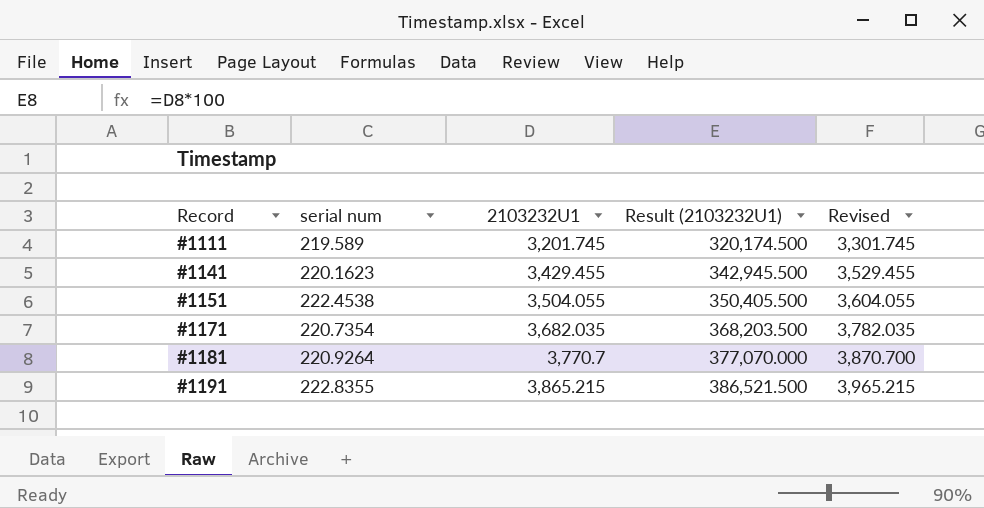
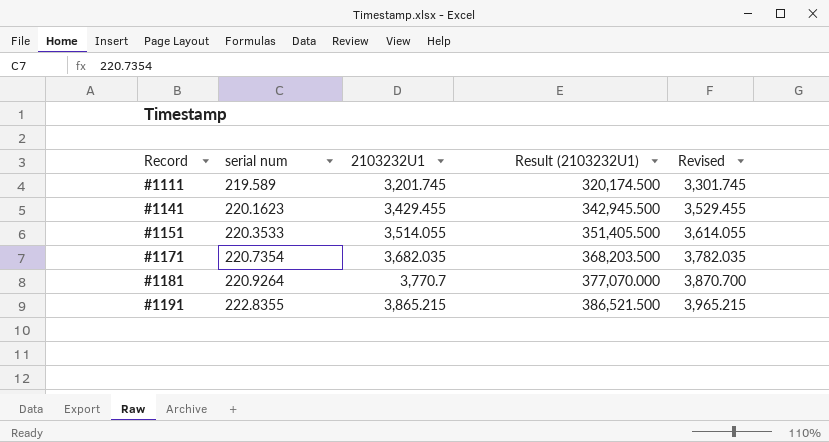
#1151 | serial num: 222.4538 -> 220.3533
#1151 | 2103232U1: 3,504.055 -> 3,514.055
#1151 | Result (2103232U1): 350,405.500 -> 351,405.500
#1151 | Revised: 3,604.055 -> 3,614.055

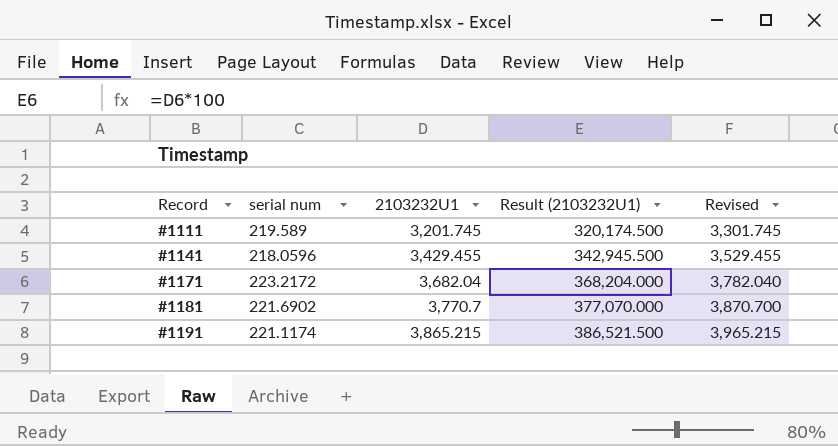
row #1151: 220.3533 | 3,514.055 | 351,405.500 | 3,614.055 -> none
#1141 | serial num: 220.1623 -> 218.0596
#1171 | serial num: 220.7354 -> 223.2172
#1171 | 2103232U1: 3,682.035 -> 3,682.04
#1171 | Result (2103232U1): 368,203.500 -> 368,204.000
#1171 | Revised: 3,782.035 -> 3,782.040
#1181 | serial num: 220.9264 -> 221.6902
#1191 | serial num: 222.8355 -> 221.1174

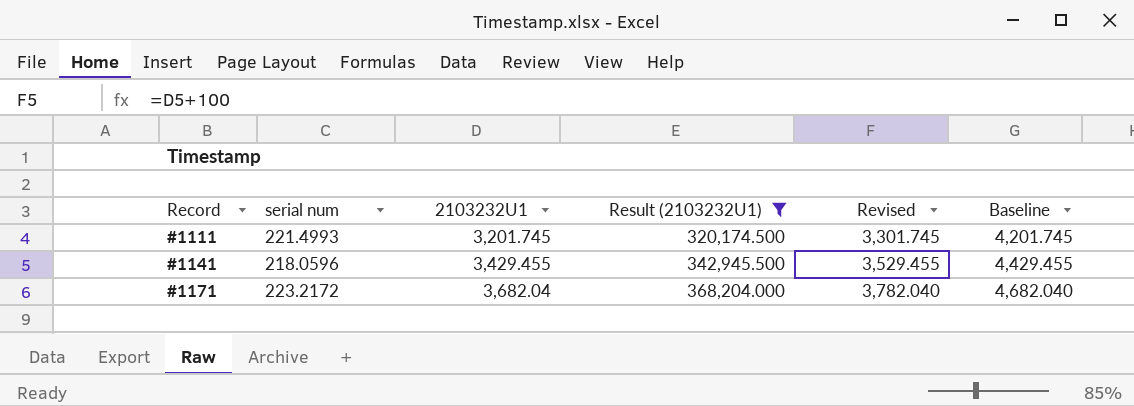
filter: none -> Result (2103232U1) <= 368,204.000
column Baseline | formula: none -> [2103232U1] + 1000
#1111 | serial num: 219.589 -> 221.4993

